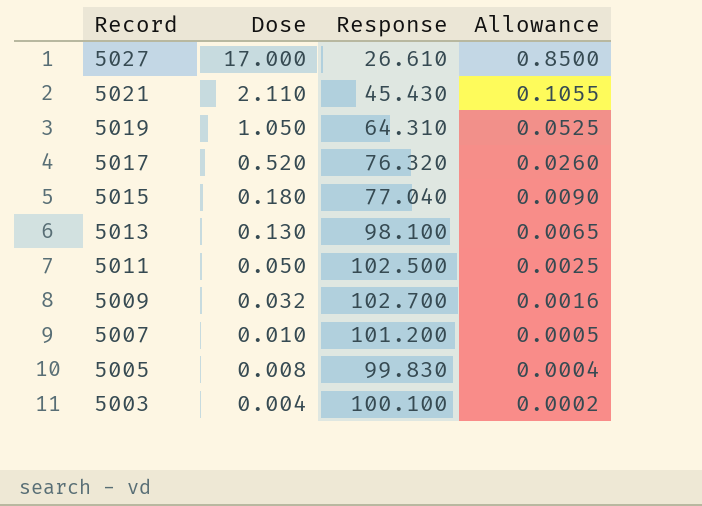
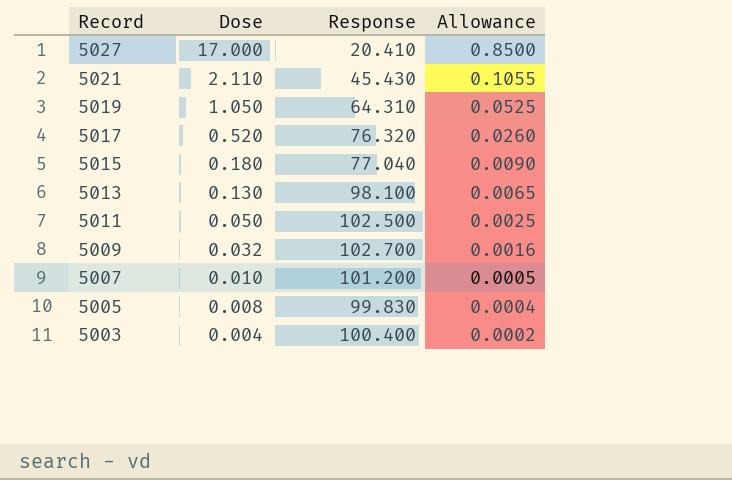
5027 | Response: 26.610 -> 20.410
5003 | Response: 100.100 -> 100.400

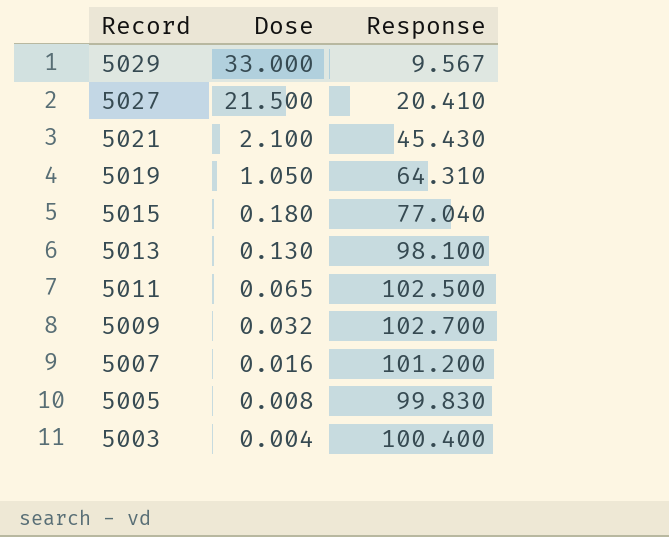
column Allowance | formula: [Dose] * 0.05 -> none
row 5017: 0.520 | 76.320 | 0.0260 -> none
row 5029: none -> 33.000 | 9.567
5027 | Dose: 17.000 -> 21.500
5021 | Dose: 2.110 -> 2.100
5011 | Dose: 0.050 -> 0.065
5007 | Dose: 0.010 -> 0.016

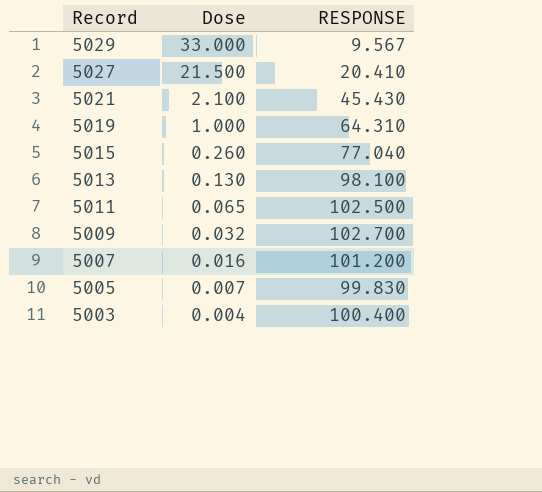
column name: Response -> RESPONSE
5019 | Dose: 1.050 -> 1.000
5015 | Dose: 0.180 -> 0.260
5005 | Dose: 0.008 -> 0.007

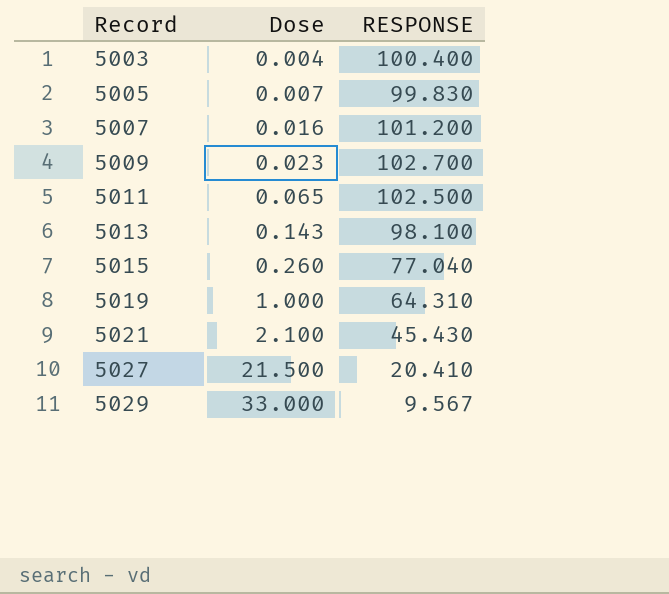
row order: Record descending -> Record ascending
5009 | Dose: 0.032 -> 0.023
5013 | Dose: 0.130 -> 0.143

